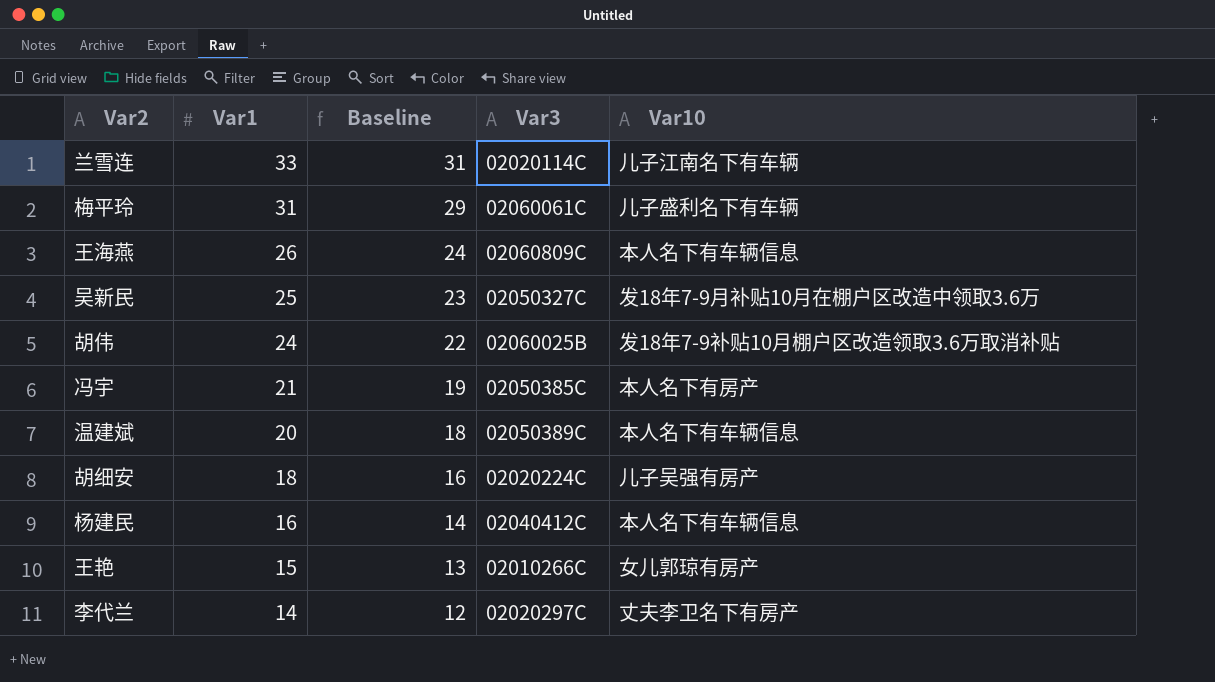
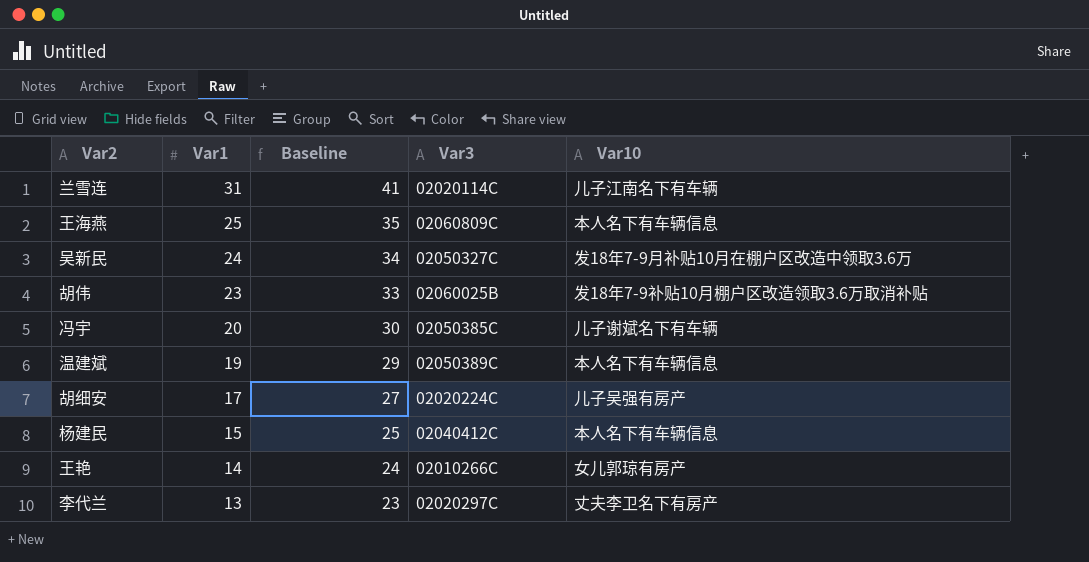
column Baseline | formula: [Var1] - 2 -> [Var1] + 10
row 梅平玲: 31 | 29 | 02060061C | 儿子盛利名下有车辆 -> none
兰雪连 | Var1: 33 -> 31
王海燕 | Var1: 26 -> 25
吴新民 | Var1: 25 -> 24
胡伟 | Var1: 24 -> 23
冯宇 | Var1: 21 -> 20
冯宇 | Var10: 本人名下有房产 -> 儿子谢斌名下有车辆
温建斌 | Var1: 20 -> 19
胡细安 | Var1: 18 -> 17
杨建民 | Var1: 16 -> 15
王艳 | Var1: 15 -> 14
李代兰 | Var1: 14 -> 13

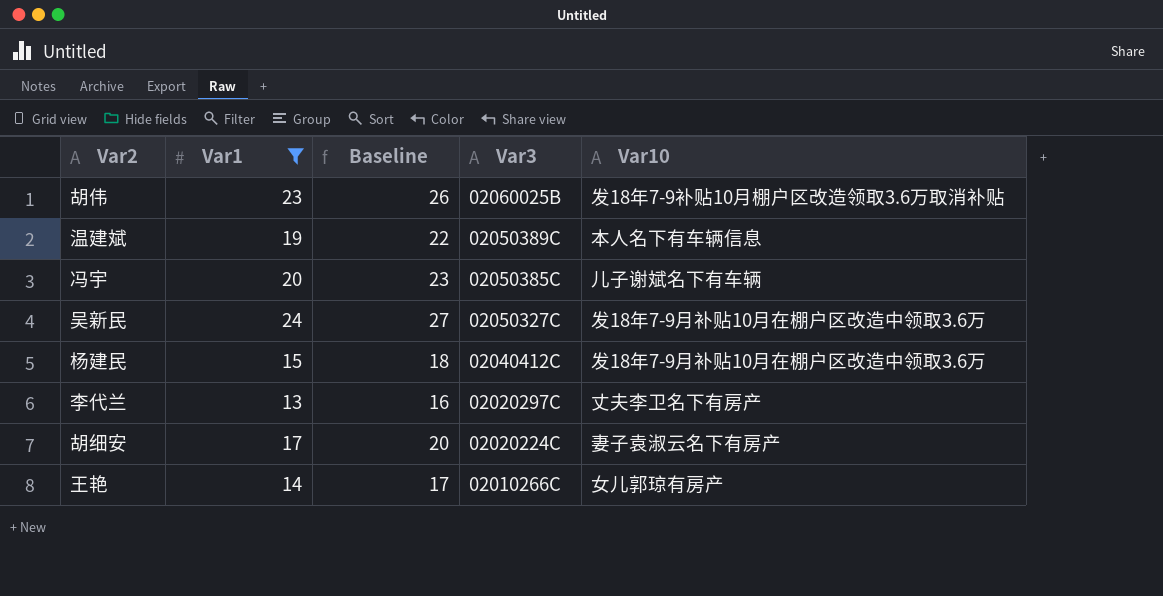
filter: none -> Var1 <= 24
row order: Var1 descending -> Var3 descending
column Baseline | formula: [Var1] + 10 -> [Var1] + 3
杨建民 | Var10: 本人名下有车辆信息 -> 发18年7-9月补贴10月在棚户区改造中领取3.6万
胡细安 | Var10: 儿子吴强有房产 -> 妻子袁淑云名下有房产

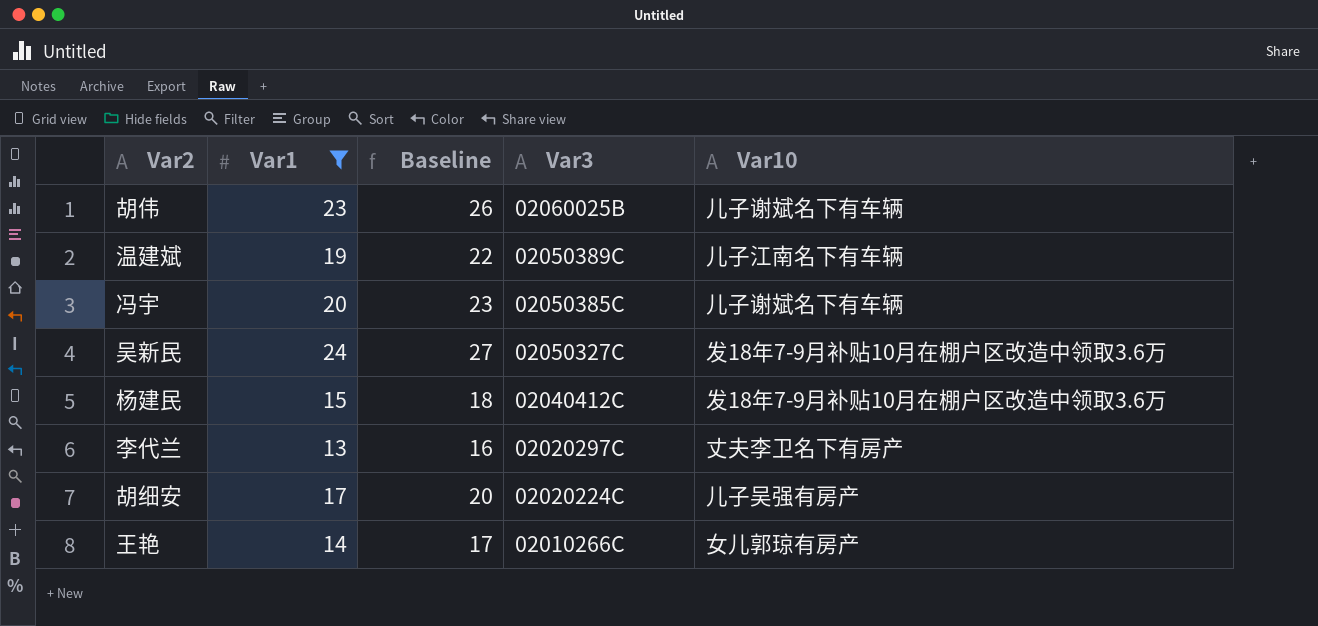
胡伟 | Var10: 发18年7-9补贴10月棚户区改造领取3.6万取消补贴 -> 儿子谢斌名下有车辆
温建斌 | Var10: 本人名下有车辆信息 -> 儿子江南名下有车辆
胡细安 | Var10: 妻子袁淑云名下有房产 -> 儿子吴强有房产

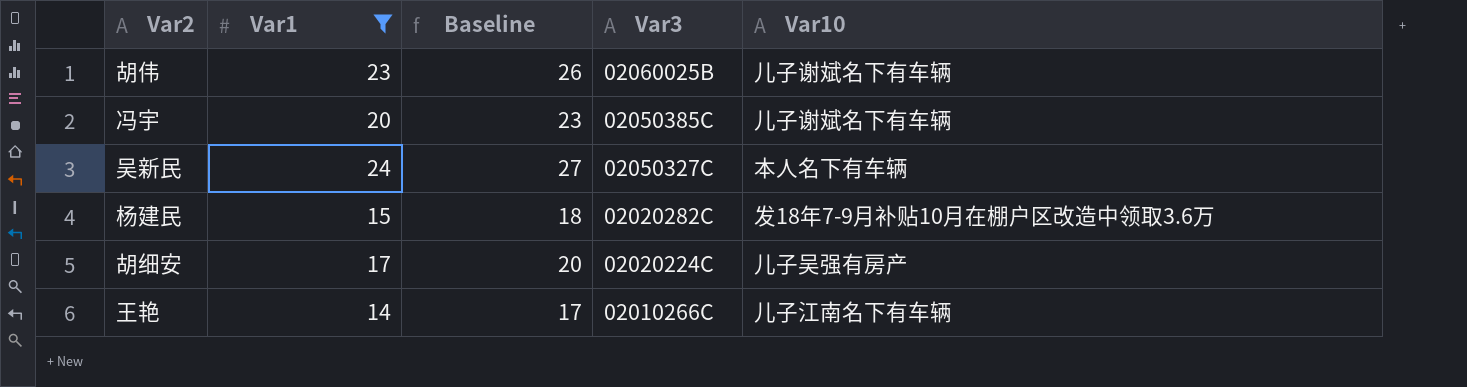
row 温建斌: 19 | 22 | 02050389C | 儿子江南名下有车辆 -> none
row 李代兰: 13 | 16 | 02020297C | 丈夫李卫名下有房产 -> none
吴新民 | Var10: 发18年7-9月补贴10月在棚户区改造中领取3.6万 -> 本人名下有车辆
杨建民 | Var3: 02040412C -> 02020282C
王艳 | Var10: 女儿郭琼有房产 -> 儿子江南名下有车辆

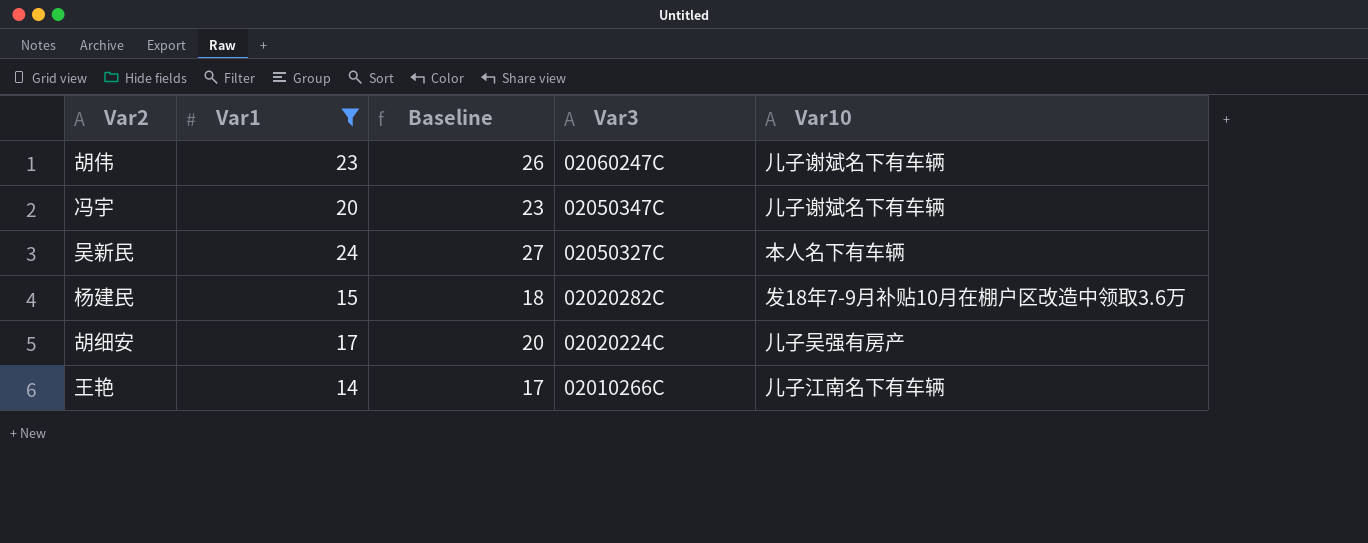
胡伟 | Var3: 02060025B -> 02060247C
冯宇 | Var3: 02050385C -> 02050347C

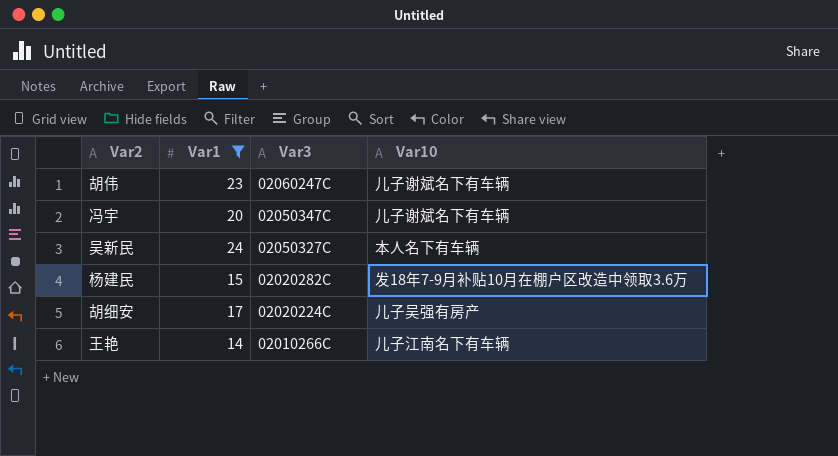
column Baseline | formula: [Var1] + 3 -> none

